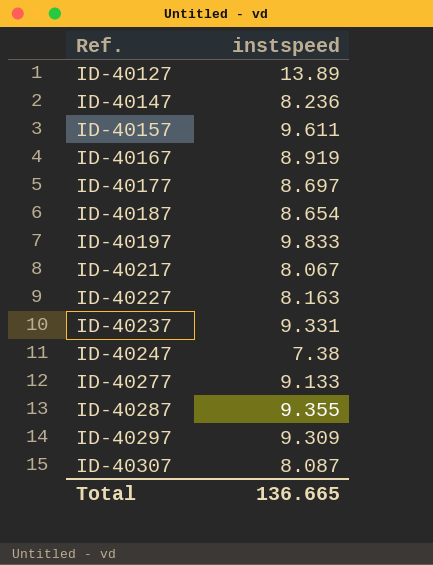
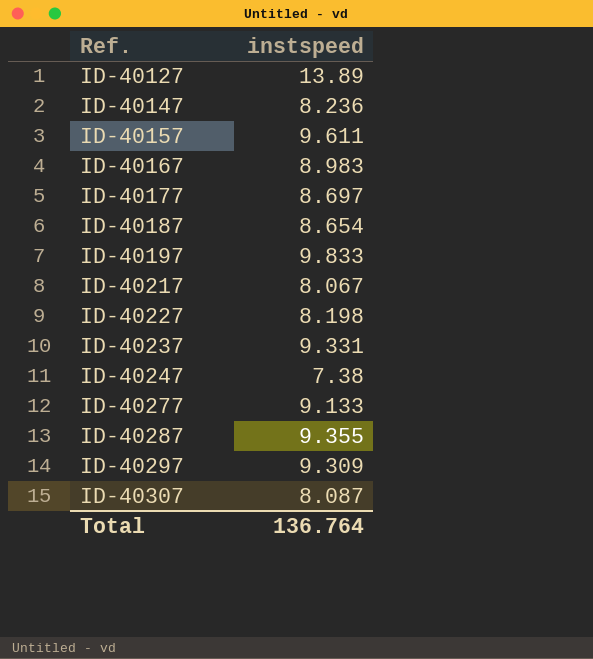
ID-40167 | instspeed: 8.919 -> 8.983
ID-40227 | instspeed: 8.163 -> 8.198
Total | instspeed: 136.665 -> 136.764

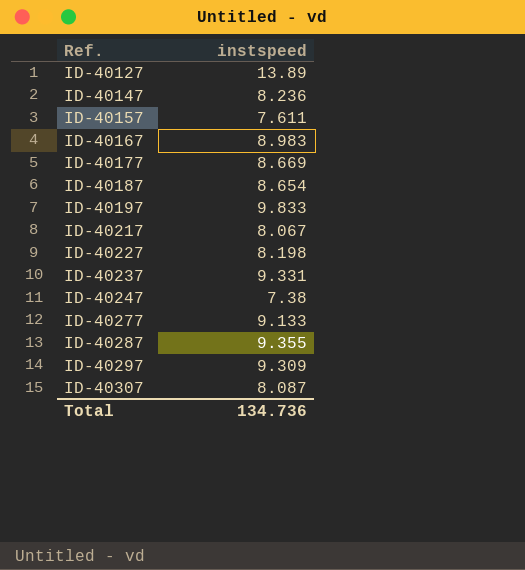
ID-40157 | instspeed: 9.611 -> 7.611
ID-40177 | instspeed: 8.697 -> 8.669
Total | instspeed: 136.764 -> 134.736

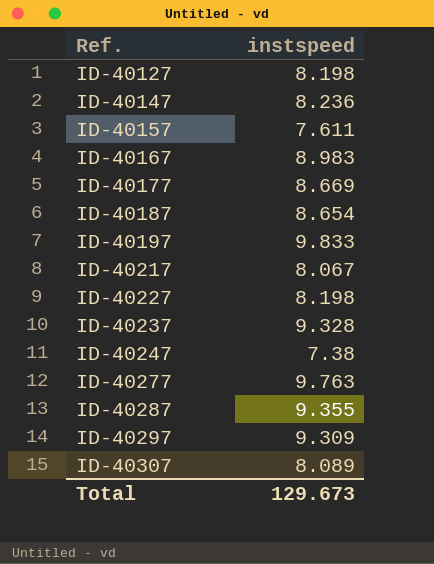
ID-40127 | instspeed: 13.89 -> 8.198
ID-40237 | instspeed: 9.331 -> 9.328
ID-40277 | instspeed: 9.133 -> 9.763
ID-40307 | instspeed: 8.087 -> 8.089
Total | instspeed: 134.736 -> 129.673

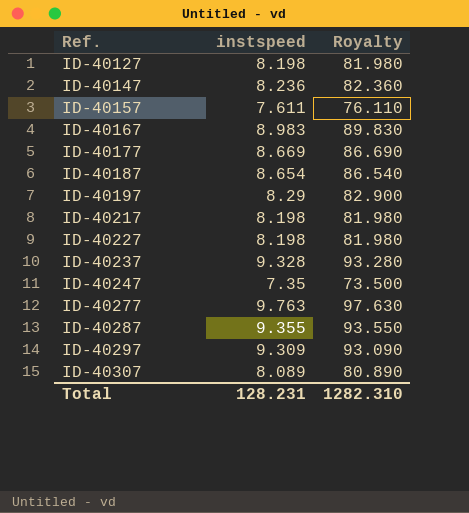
column Royalty | formula: none -> [instspeed] * 10
ID-40197 | instspeed: 9.833 -> 8.29
ID-40217 | instspeed: 8.067 -> 8.198
ID-40247 | instspeed: 7.38 -> 7.35
Total | instspeed: 129.673 -> 128.231

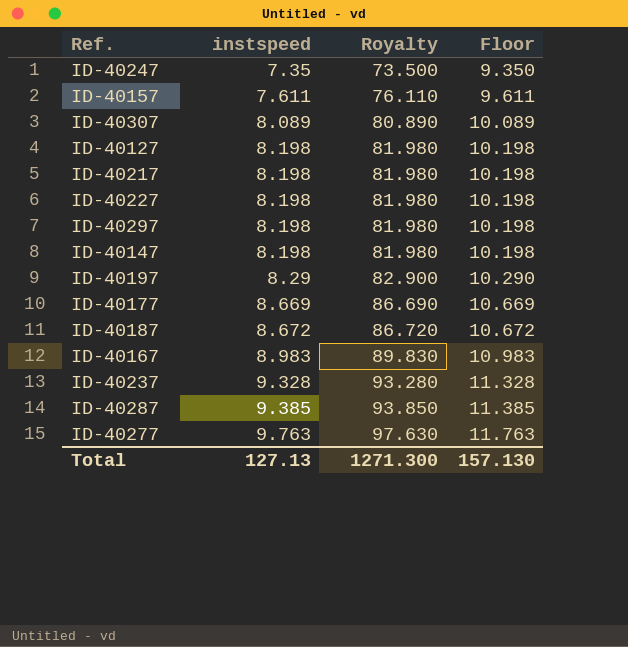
row order: Ref. ascending -> instspeed ascending
column Floor | formula: none -> [instspeed] + 2
ID-40297 | instspeed: 9.309 -> 8.198
ID-40297 | Royalty: 93.090 -> 81.980
ID-40147 | instspeed: 8.236 -> 8.198
ID-40147 | Royalty: 82.360 -> 81.980
ID-40187 | instspeed: 8.654 -> 8.672
ID-40187 | Royalty: 86.540 -> 86.720
ID-40287 | instspeed: 9.355 -> 9.385
ID-40287 | Royalty: 93.550 -> 93.850
Total | instspeed: 128.231 -> 127.13
Total | Royalty: 1282.310 -> 1271.300

